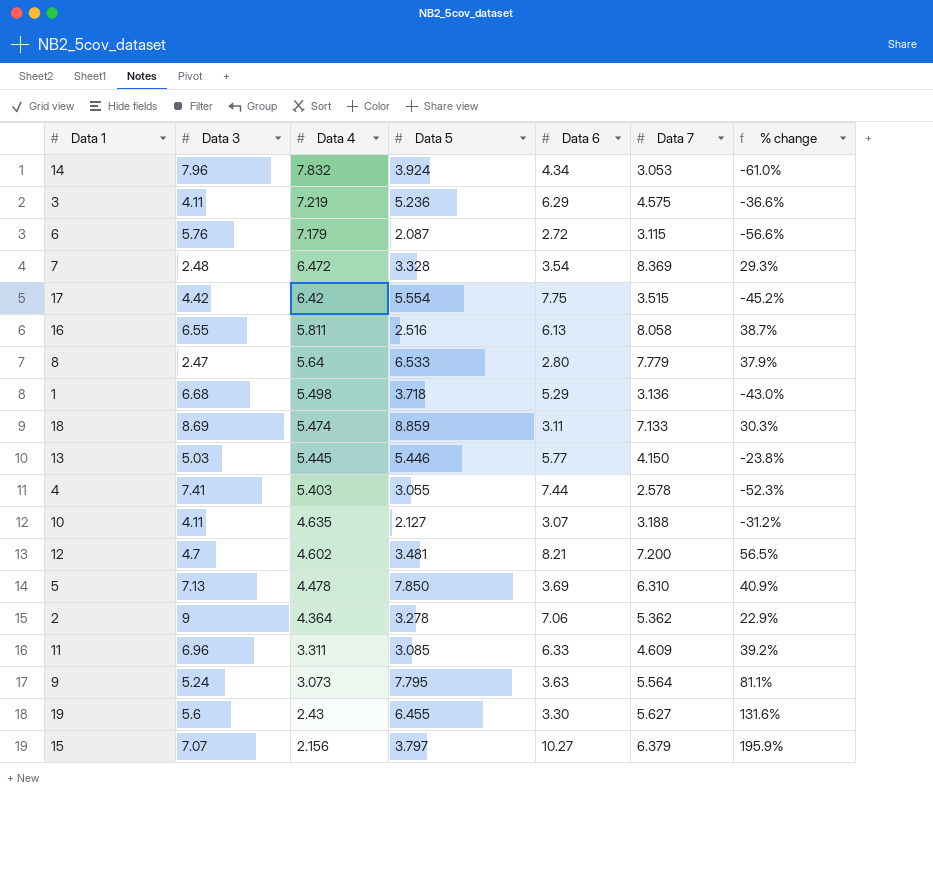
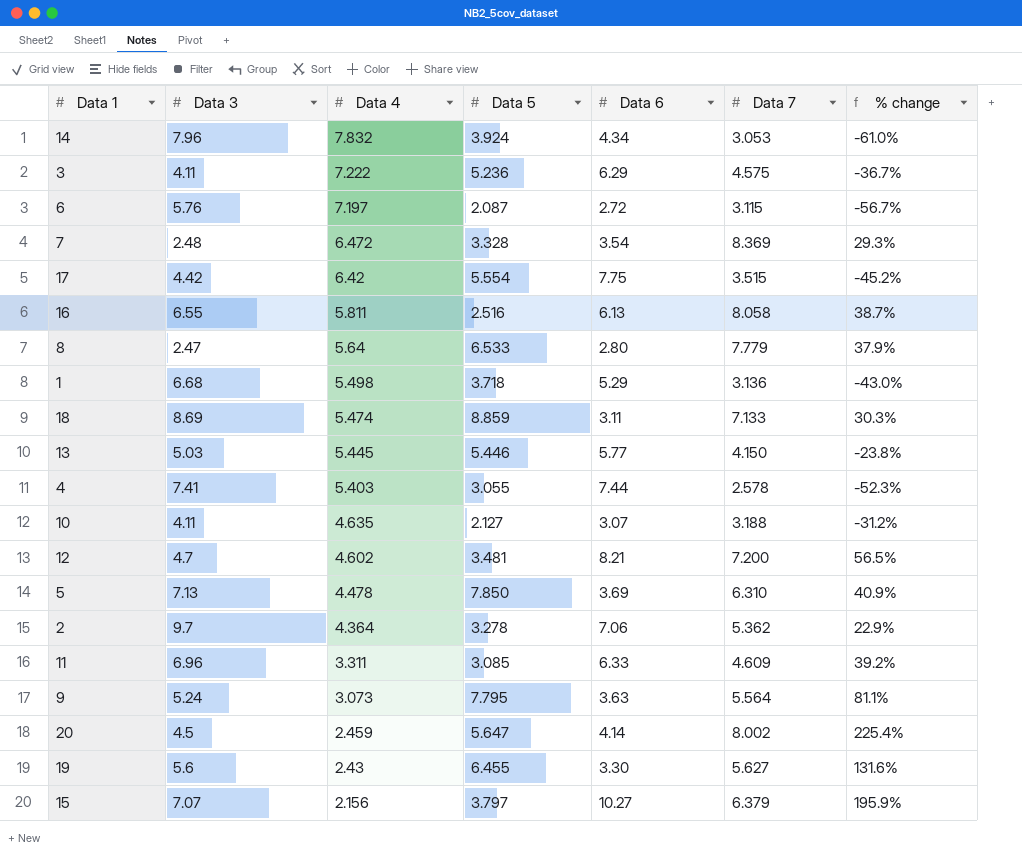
3 | Data 4: 7.219 -> 7.222
3 | % change: -36.6% -> -36.7%
6 | Data 4: 7.179 -> 7.197
6 | % change: -56.6% -> -56.7%
2 | Data 3: 9 -> 9.7
row 20: none -> 4.5 | 2.459 | 5.647 | 4.14 | 8.002 | 225.4%

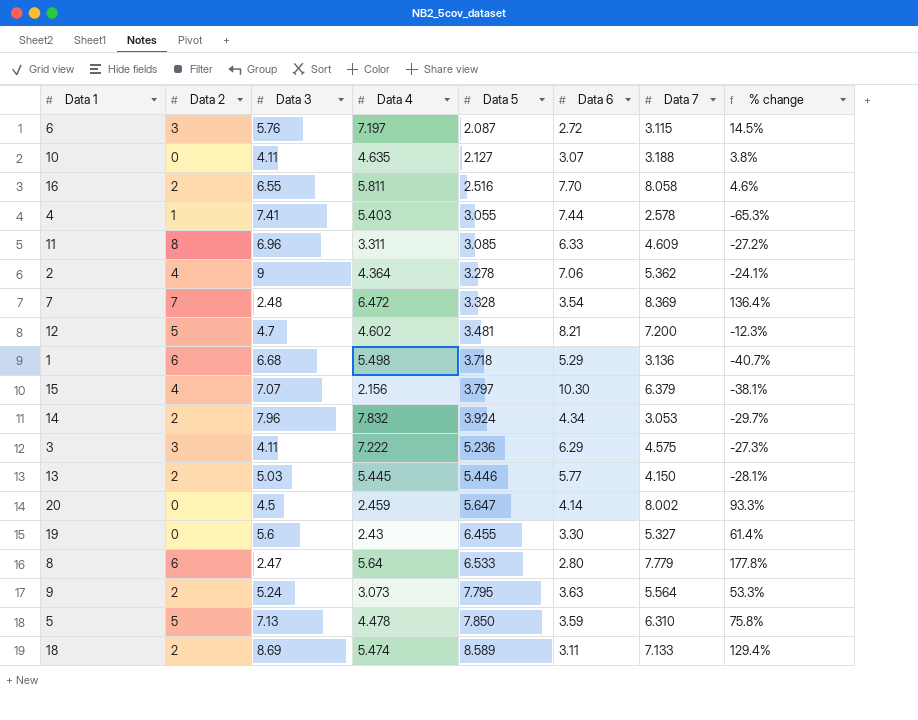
row order: Data 4 descending -> Data 5 ascending
column Data 2 | position: none -> 2
column % change | formula: ([Data 7] - [Data 4]) / [Data 4] -> ([Data 7] - [Data 6]) / [Data 6]
row 17: 4.42 | 6.42 | 5.554 | 7.75 | 3.515 | -45.2% -> none
16 | Data 6: 6.13 -> 7.70
2 | Data 3: 9.7 -> 9
15 | Data 6: 10.27 -> 10.30
19 | Data 7: 5.627 -> 5.327
5 | Data 6: 3.69 -> 3.59
18 | Data 5: 8.859 -> 8.589

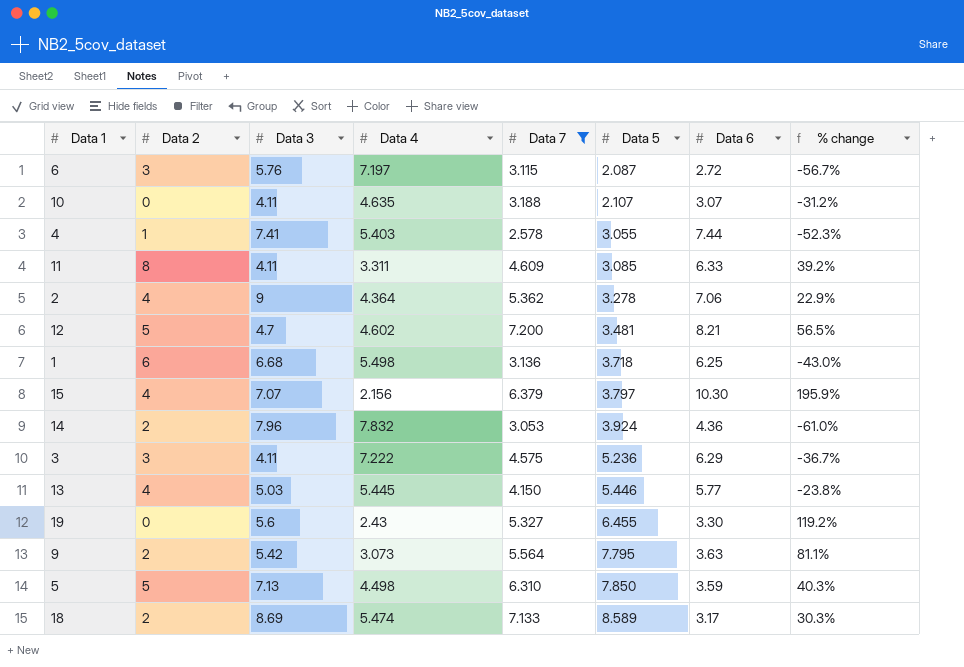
filter: none -> Data 7 <= 7.200
column Data 7 | position: 7 -> 5
column % change | formula: ([Data 7] - [Data 6]) / [Data 6] -> ([Data 7] - [Data 4]) / [Data 4]
10 | Data 5: 2.127 -> 2.107
11 | Data 3: 6.96 -> 4.11
1 | Data 6: 5.29 -> 6.25
14 | Data 6: 4.34 -> 4.36
13 | Data 2: 2 -> 4
9 | Data 3: 5.24 -> 5.42
5 | Data 4: 4.478 -> 4.498
18 | Data 6: 3.11 -> 3.17

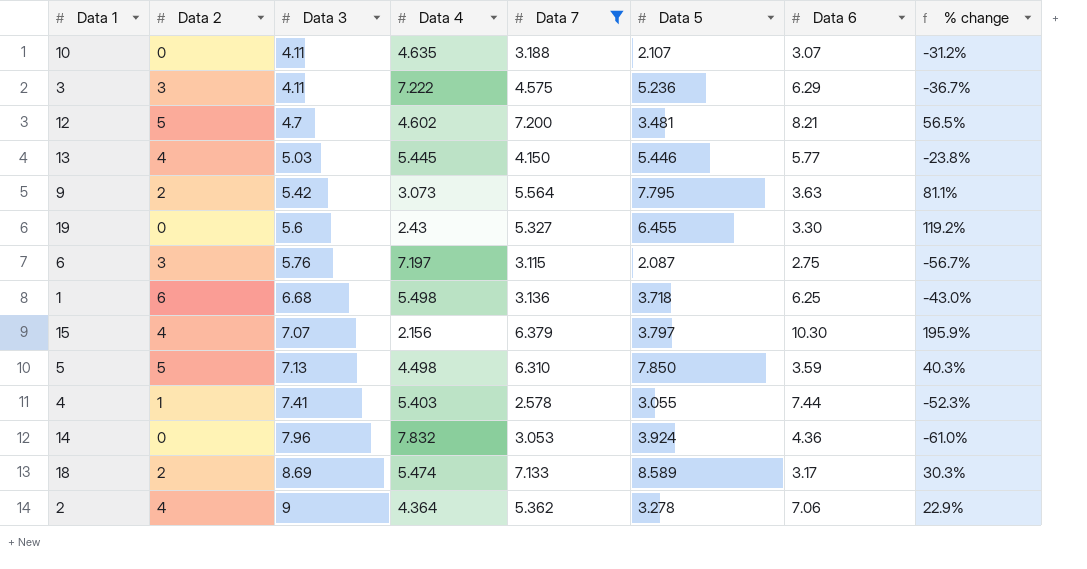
row order: Data 5 ascending -> Data 3 ascending
row 11: 8 | 4.11 | 3.311 | 4.609 | 3.085 | 6.33 | 39.2% -> none
6 | Data 6: 2.72 -> 2.75
14 | Data 2: 2 -> 0

